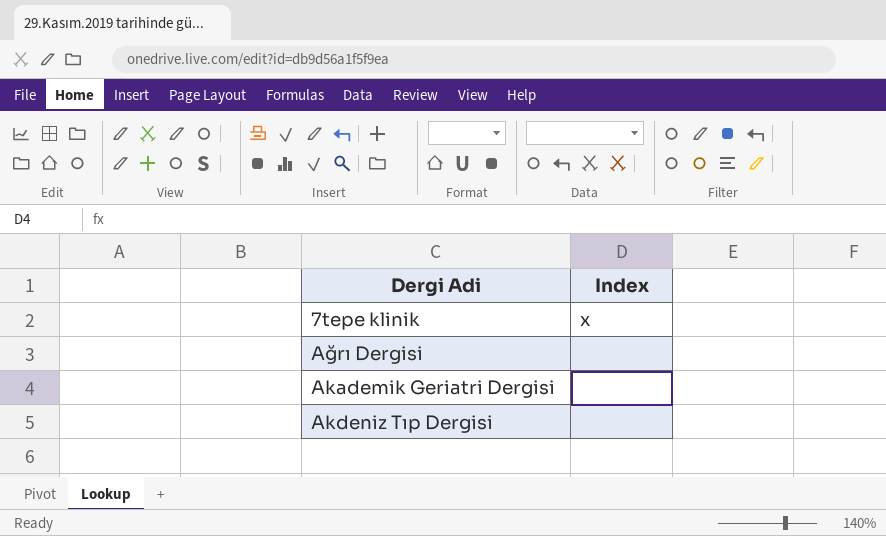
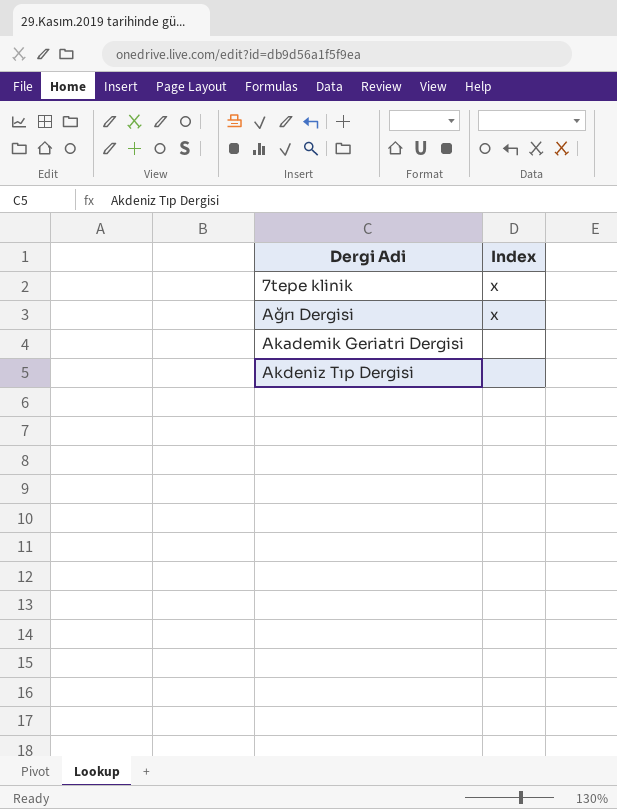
Ağrı Dergisi | Index: none -> x

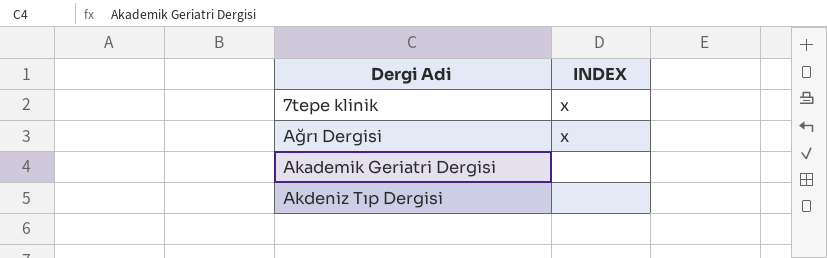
column name: Index -> INDEX

